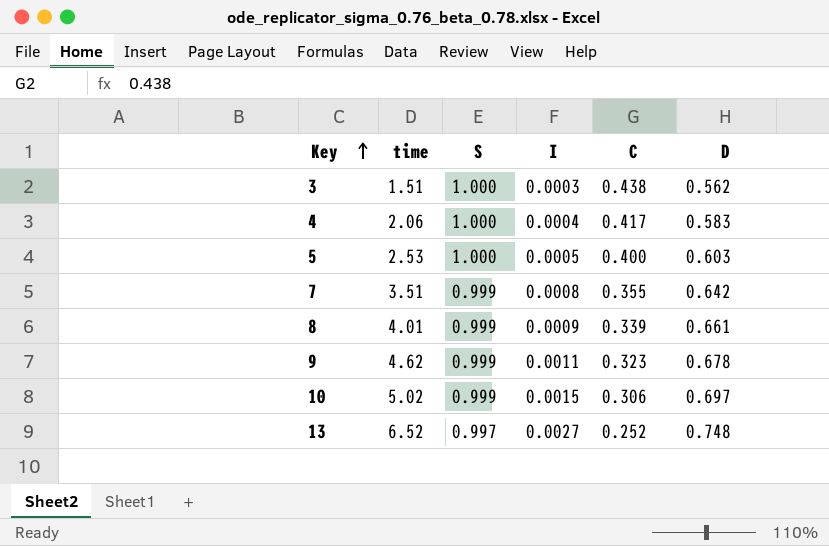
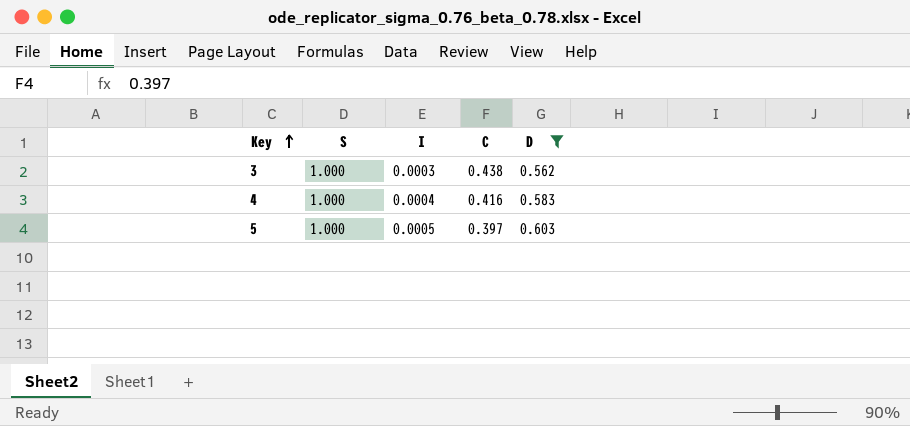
filter: none -> D <= 0.603
column time | position: 2 -> none
4 | C: 0.417 -> 0.416
5 | C: 0.400 -> 0.397

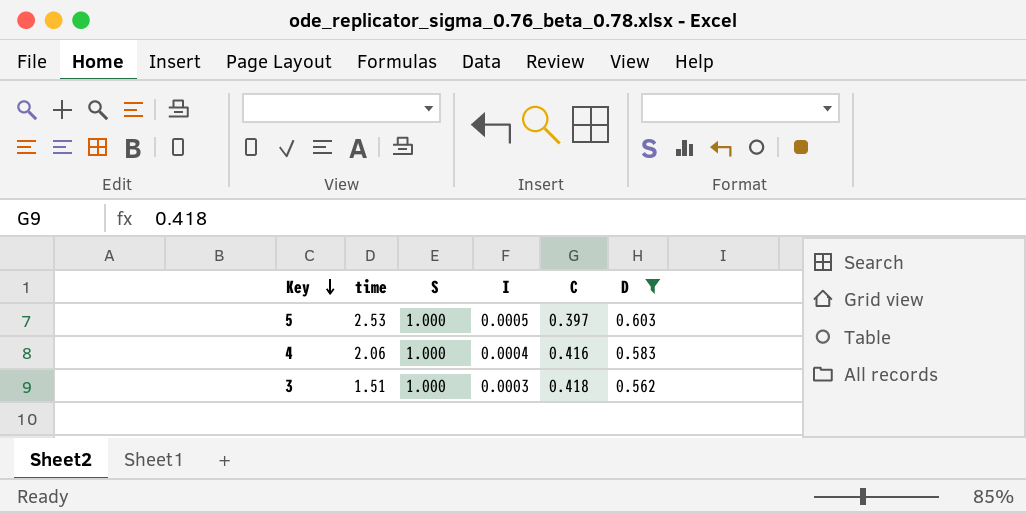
row order: Key ascending -> Key descending
column time | position: none -> 2
3 | C: 0.438 -> 0.418

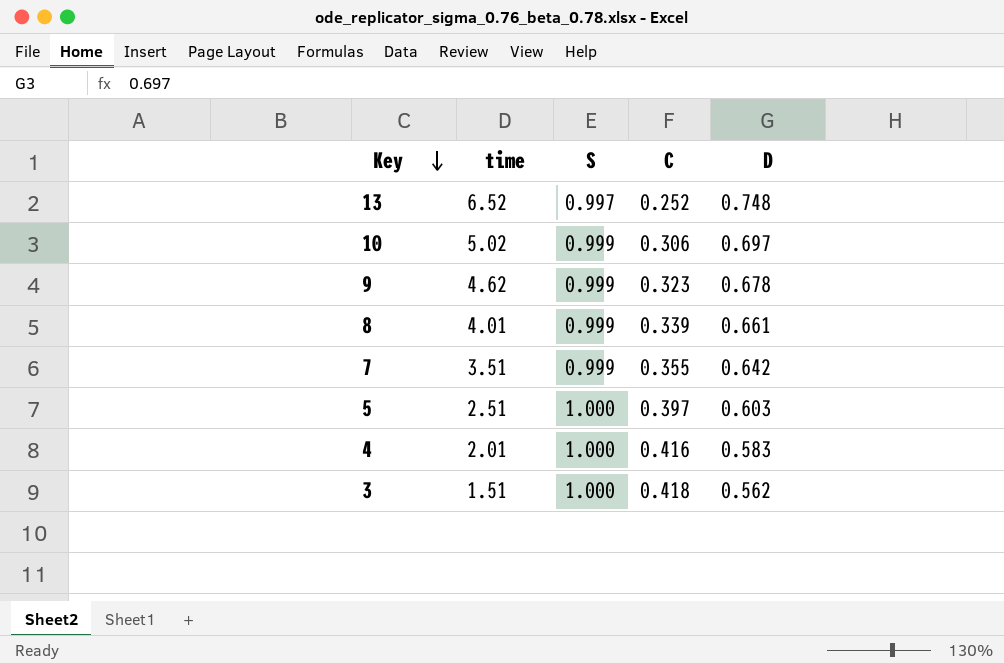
filter: D <= 0.603 -> none
column I | position: 4 -> none
5 | time: 2.53 -> 2.51
4 | time: 2.06 -> 2.01

